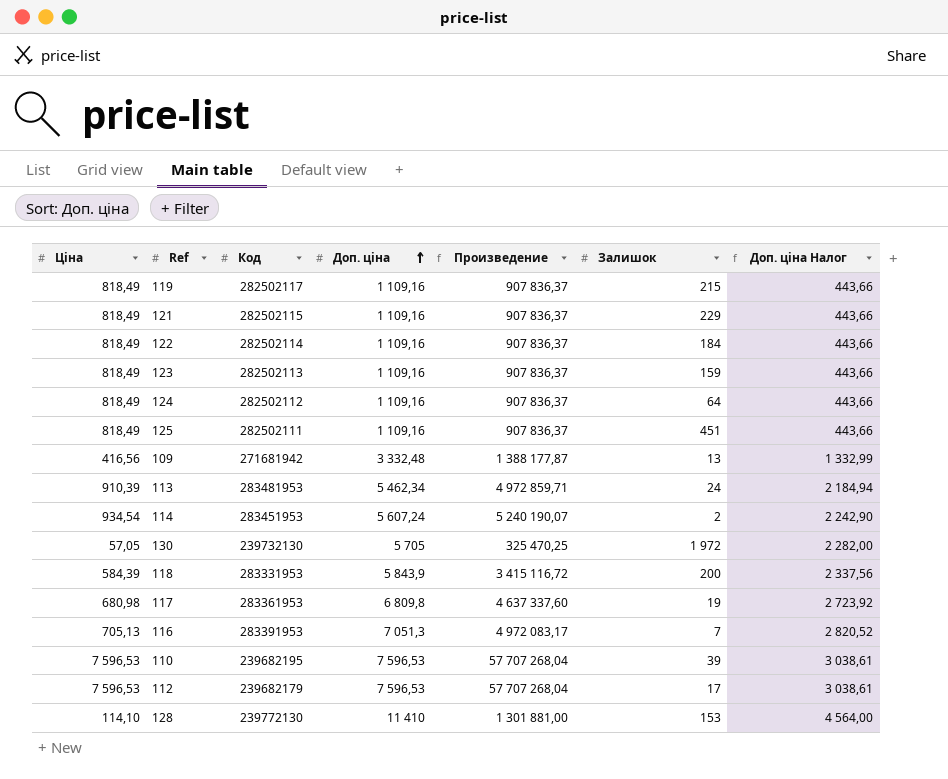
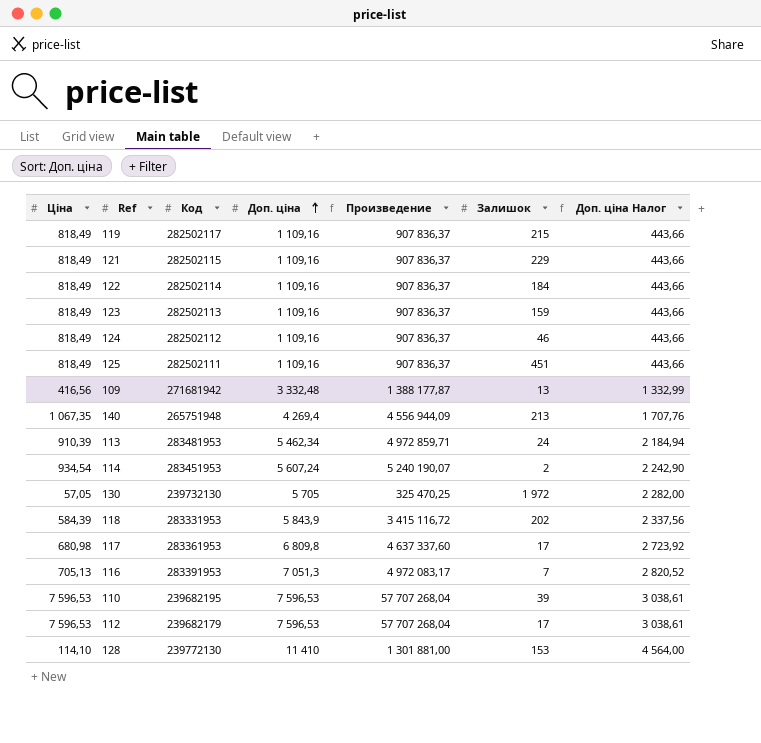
124 | Залишок: 64 -> 46
row 140: none -> 1 067,35 | 265751948 | 4 269,4 | 4 556 944,09 | 213 | 1 707,76
118 | Залишок: 200 -> 202
117 | Залишок: 19 -> 17

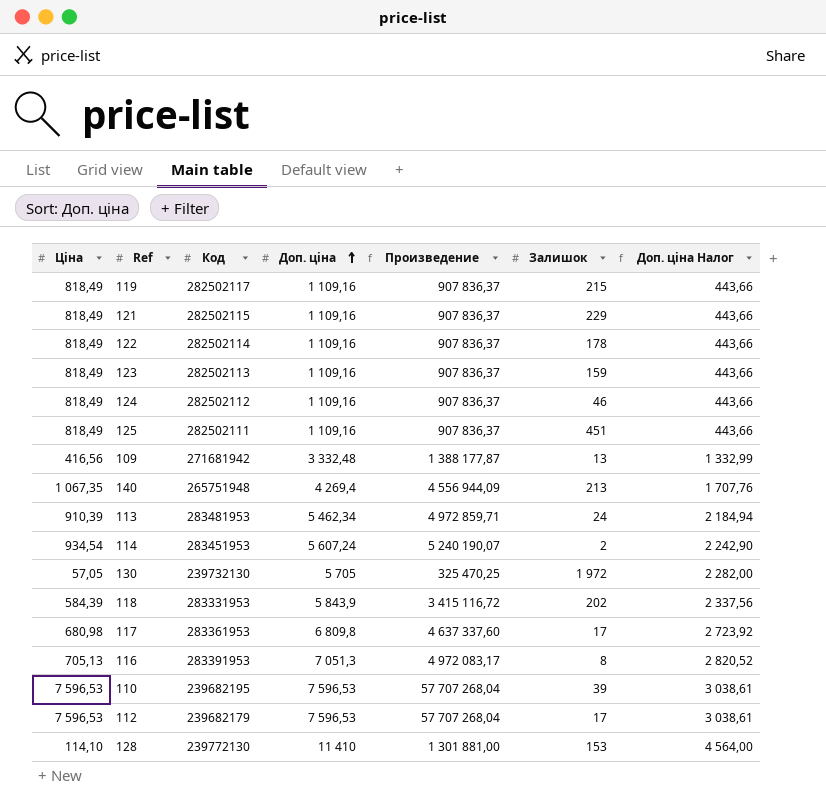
122 | Залишок: 184 -> 178
116 | Залишок: 7 -> 8

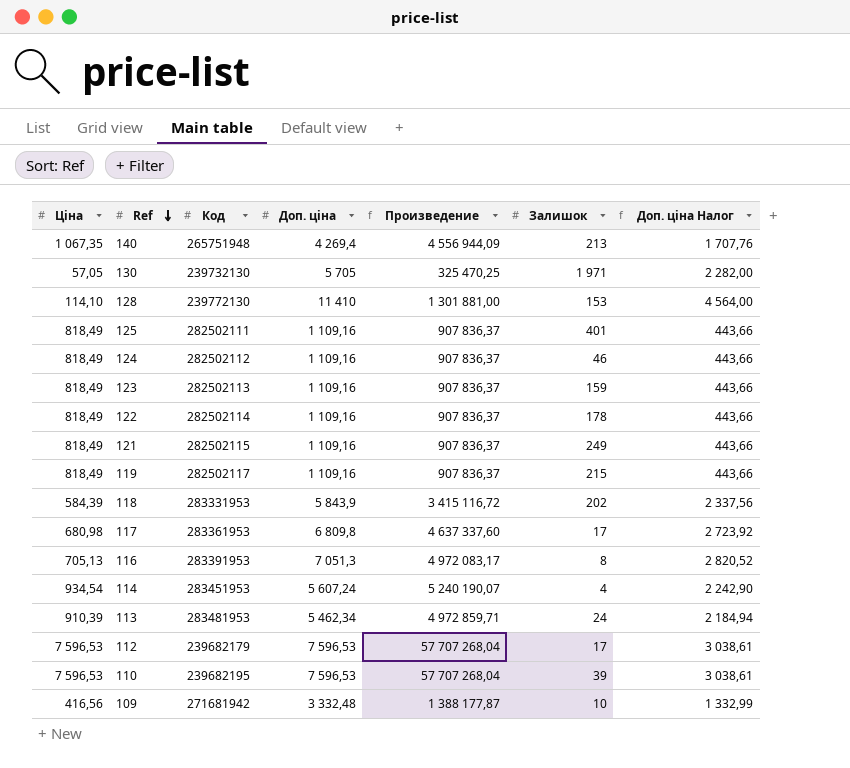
row order: Доп. ціна ascending -> Ref descending
130 | Залишок: 1 972 -> 1 971
125 | Залишок: 451 -> 401
121 | Залишок: 229 -> 249
114 | Залишок: 2 -> 4
109 | Залишок: 13 -> 10

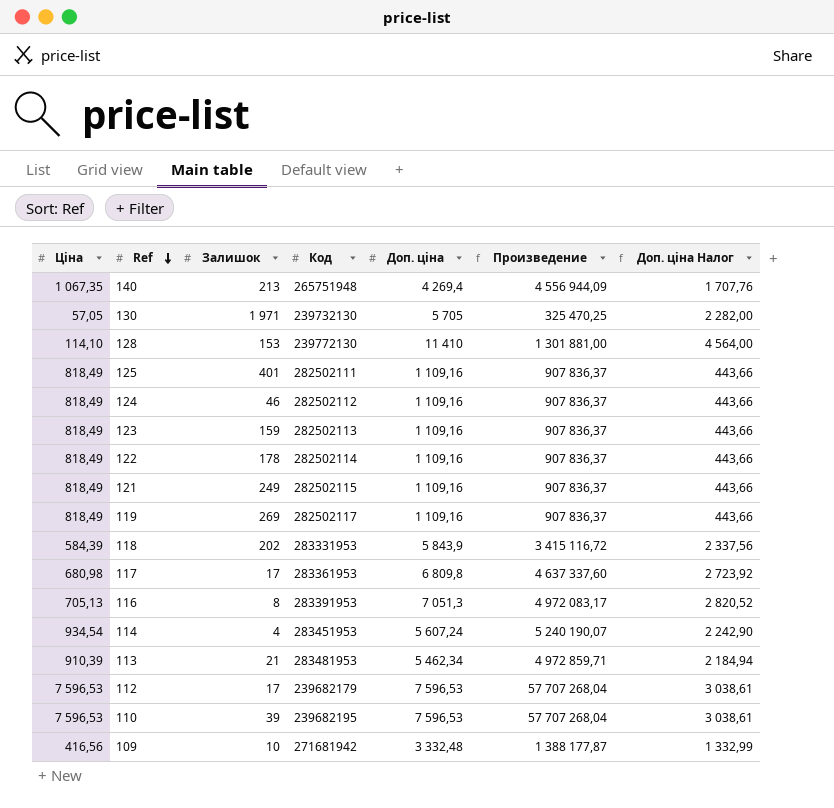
column Залишок | position: 6 -> 3
119 | Залишок: 215 -> 269
113 | Залишок: 24 -> 21

